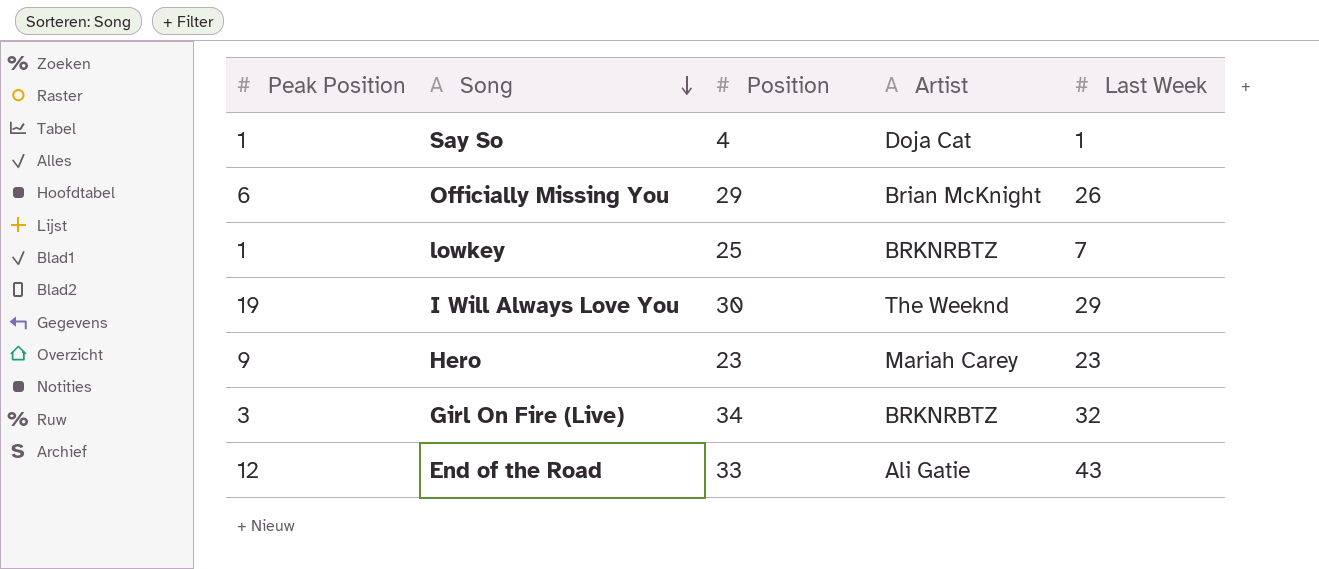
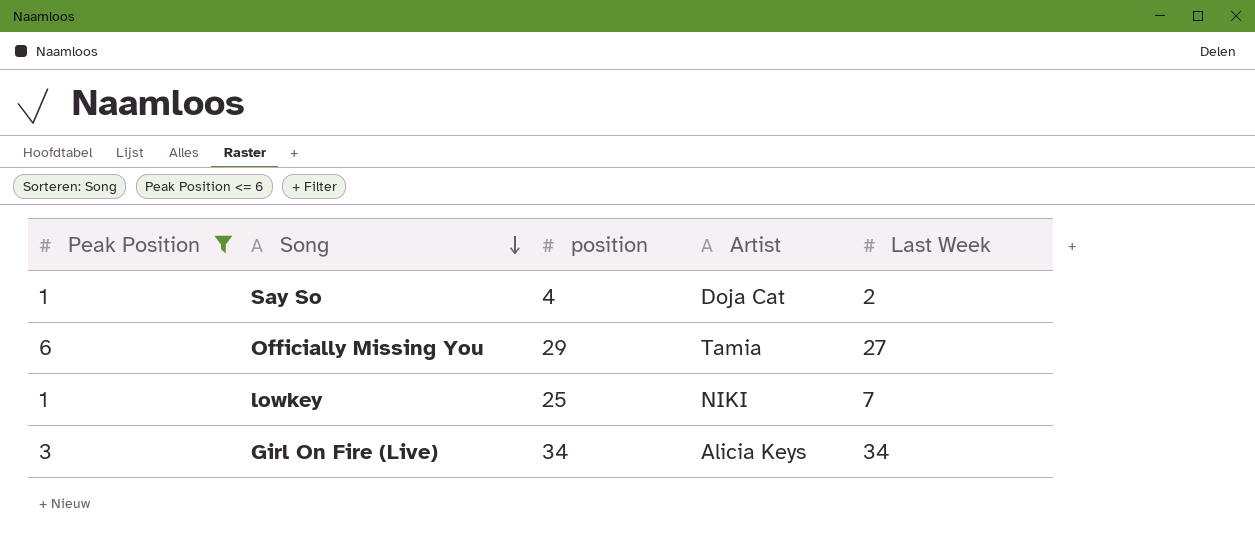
filter: none -> Peak Position <= 6
column name: Position -> position
Say So | Last Week: 1 -> 2
Officially Missing You | Artist: Brian McKnight -> Tamia
Officially Missing You | Last Week: 26 -> 27
lowkey | Artist: BRKNRBTZ -> NIKI
Girl On Fire (Live) | Artist: BRKNRBTZ -> Alicia Keys
Girl On Fire (Live) | Last Week: 32 -> 34

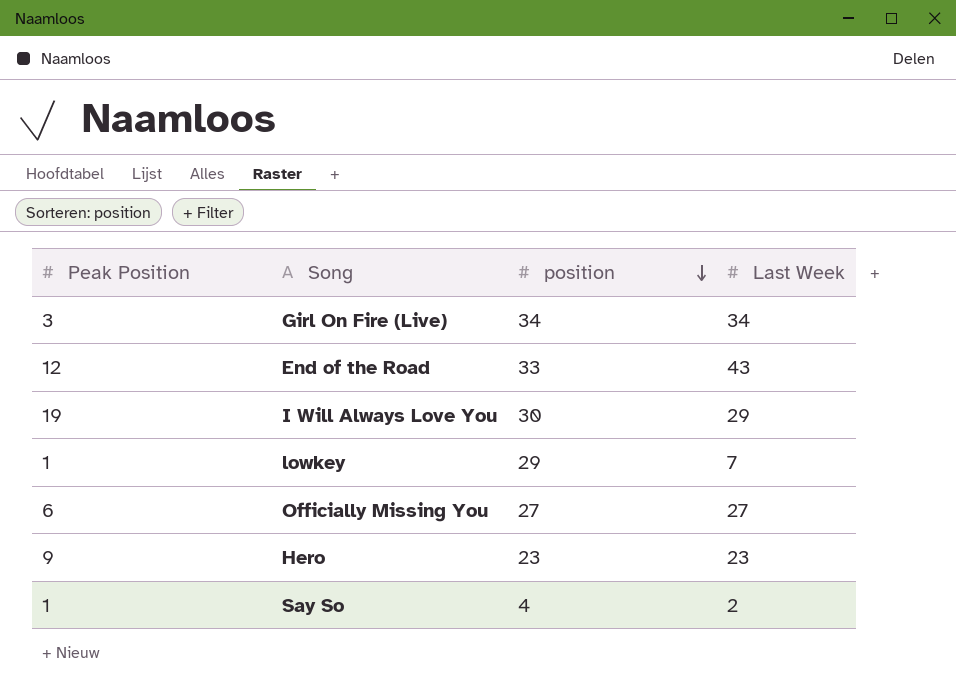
filter: Peak Position <= 6 -> none
row order: Song descending -> position descending
column Artist | position: 4 -> none
lowkey | position: 25 -> 29
Officially Missing You | position: 29 -> 27

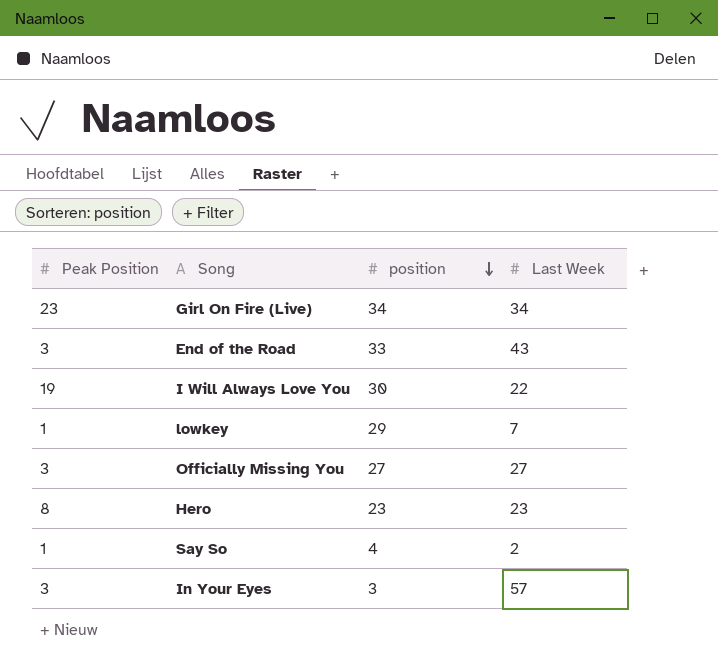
Girl On Fire (Live) | Peak Position: 3 -> 23
End of the Road | Peak Position: 12 -> 3
I Will Always Love You | Last Week: 29 -> 22
Officially Missing You | Peak Position: 6 -> 3
Hero | Peak Position: 9 -> 8
row In Your Eyes: none -> 3 | 3 | 57

